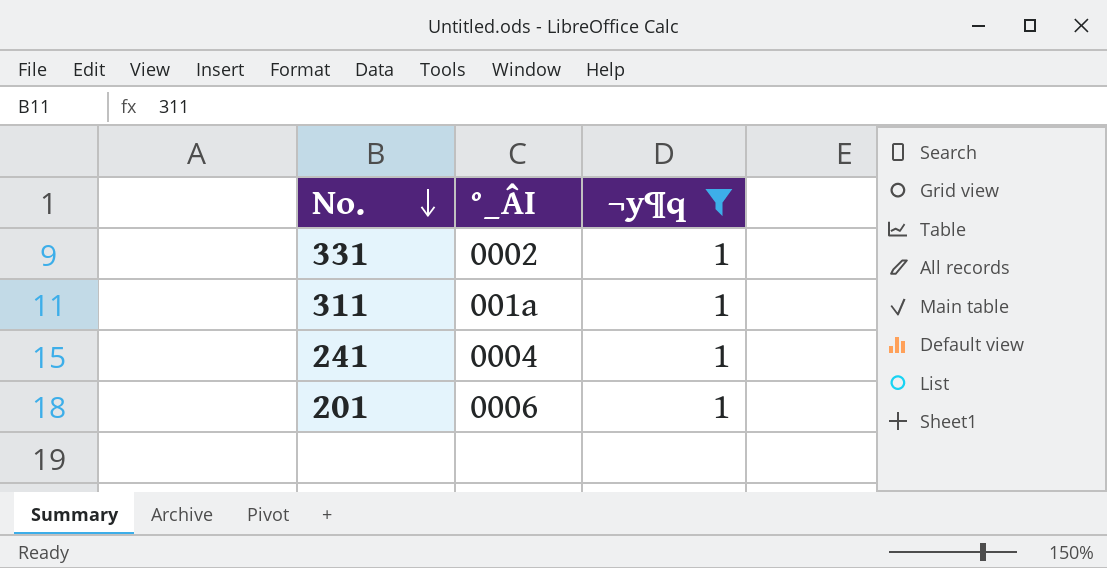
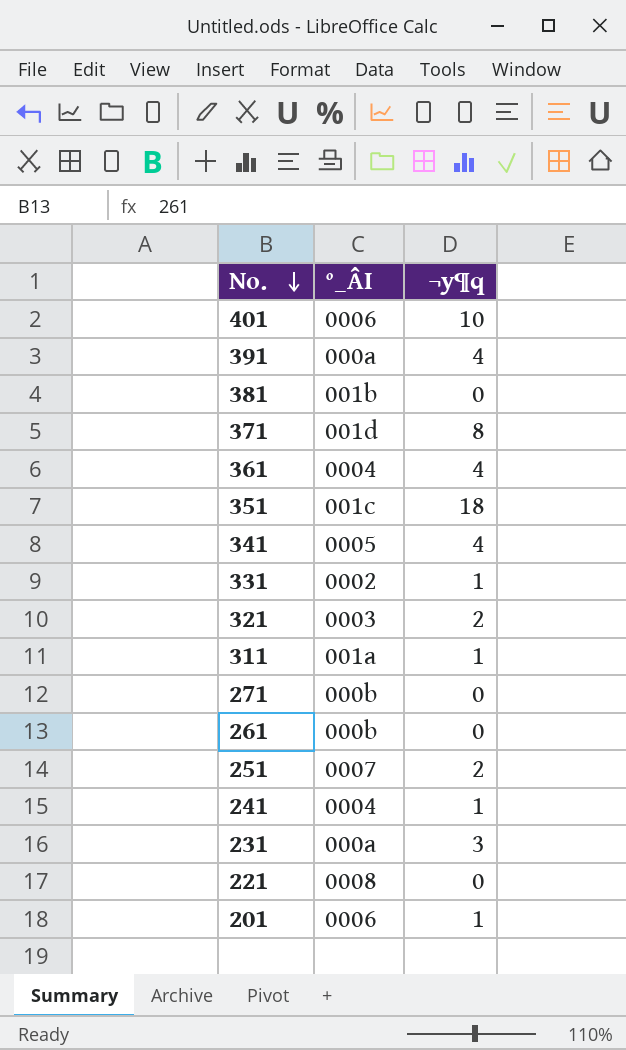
filter: ¬y¶q = 1 -> none

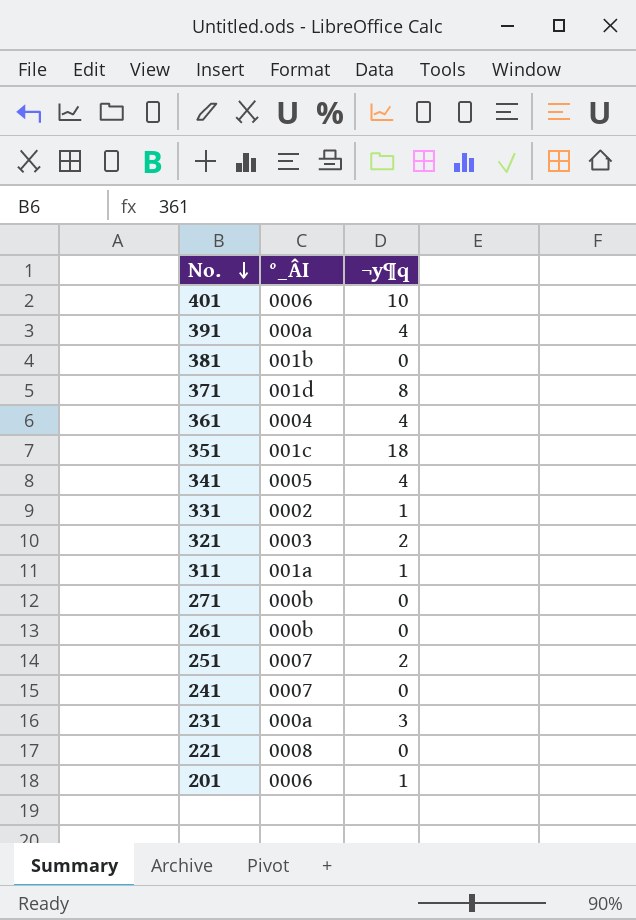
241 | °_ÂI: 0004 -> 0007
241 | ¬y¶q: 1 -> 0

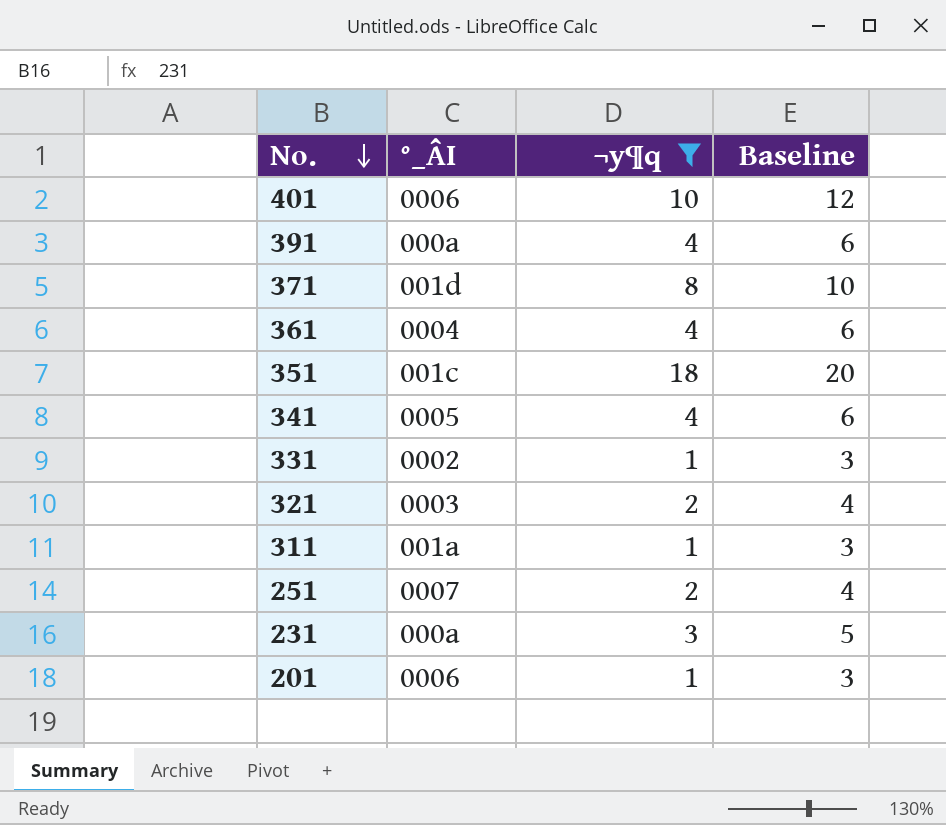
filter: none -> ¬y¶q != 0
column Baseline | formula: none -> [¬y¶q] + 2

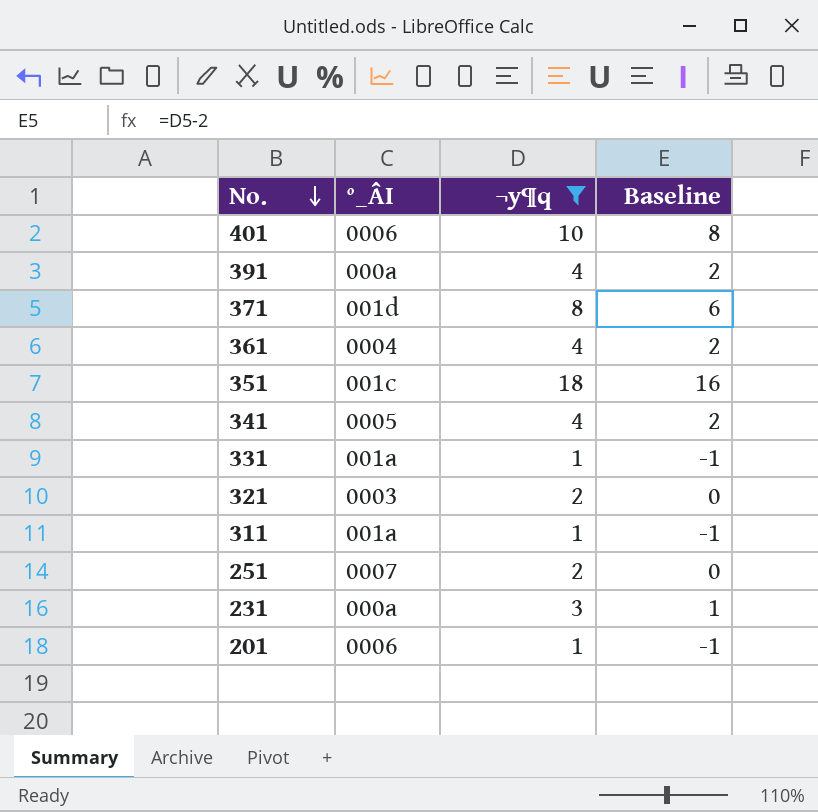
column Baseline | formula: [¬y¶q] + 2 -> [¬y¶q] - 2
331 | °_ÂI: 0002 -> 001a

